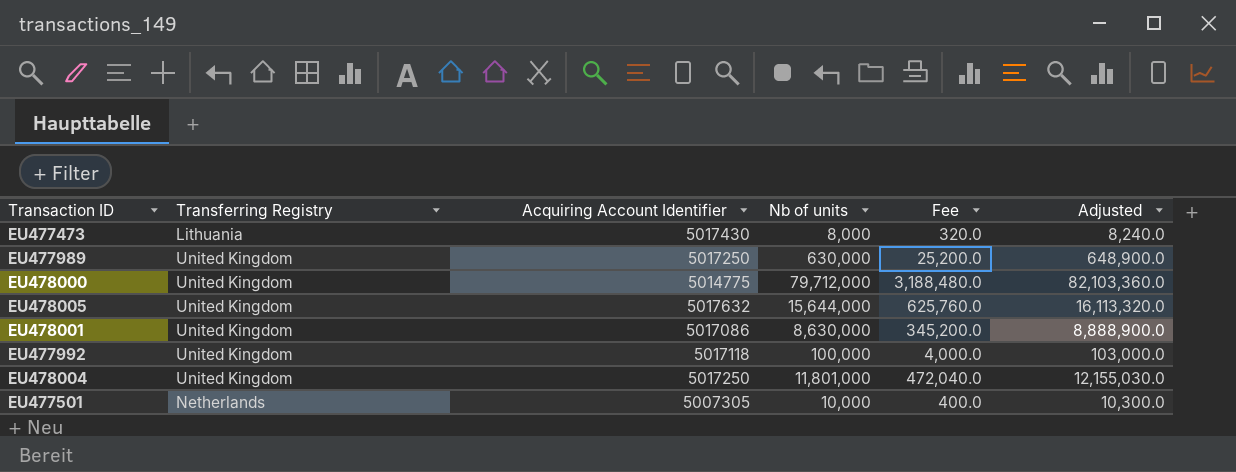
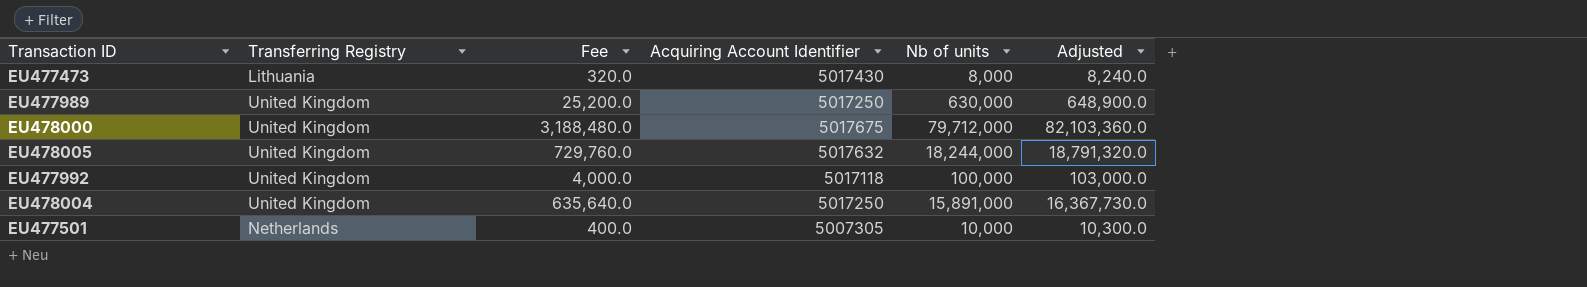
column Fee | position: 5 -> 3
row EU478001: United Kingdom | 5017086 | 8,630,000 | 345,200.0 | 8,888,900.0 -> none
EU478000 | Acquiring Account Identifier: 5014775 -> 5017675
EU478005 | Fee: 625,760.0 -> 729,760.0
EU478005 | Nb of units: 15,644,000 -> 18,244,000
EU478005 | Adjusted: 16,113,320.0 -> 18,791,320.0
EU478004 | Fee: 472,040.0 -> 635,640.0
EU478004 | Nb of units: 11,801,000 -> 15,891,000
EU478004 | Adjusted: 12,155,030.0 -> 16,367,730.0

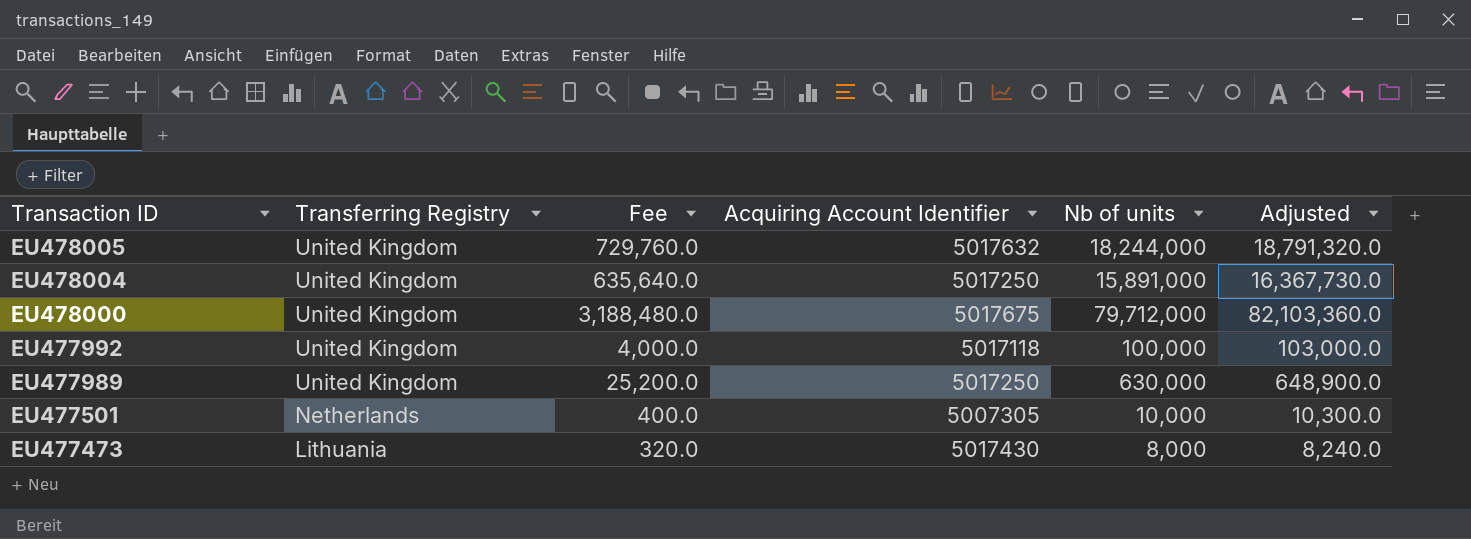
row order: none -> Transaction ID descending

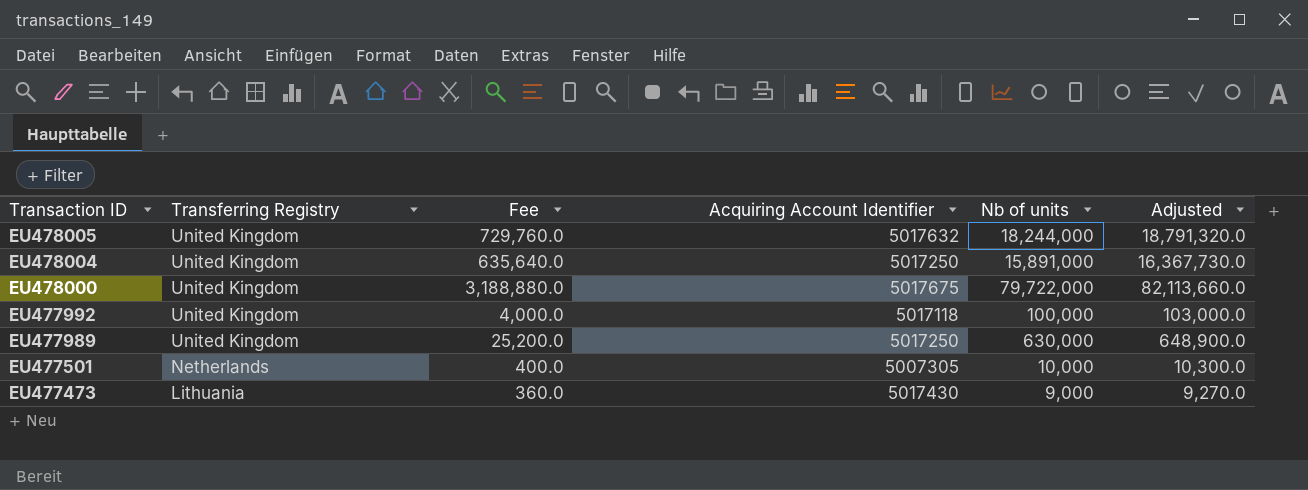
EU478000 | Fee: 3,188,480.0 -> 3,188,880.0
EU478000 | Nb of units: 79,712,000 -> 79,722,000
EU478000 | Adjusted: 82,103,360.0 -> 82,113,660.0
EU477473 | Fee: 320.0 -> 360.0
EU477473 | Nb of units: 8,000 -> 9,000
EU477473 | Adjusted: 8,240.0 -> 9,270.0

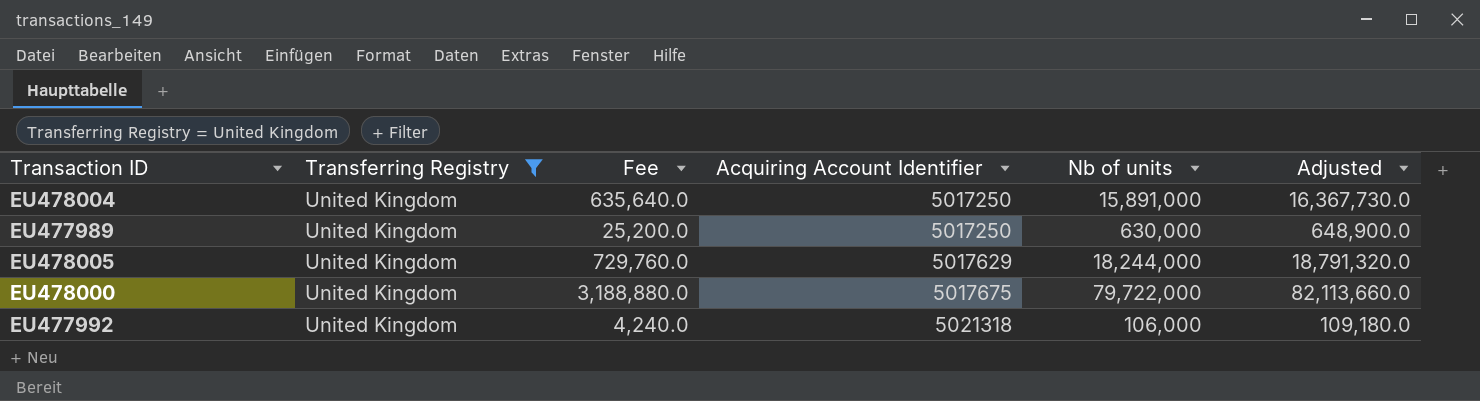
filter: none -> Transferring Registry = United Kingdom
row order: Transaction ID descending -> Acquiring Account Identifier ascending
EU478005 | Acquiring Account Identifier: 5017632 -> 5017629
EU477992 | Fee: 4,000.0 -> 4,240.0
EU477992 | Acquiring Account Identifier: 5017118 -> 5021318
EU477992 | Nb of units: 100,000 -> 106,000
EU477992 | Adjusted: 103,000.0 -> 109,180.0

